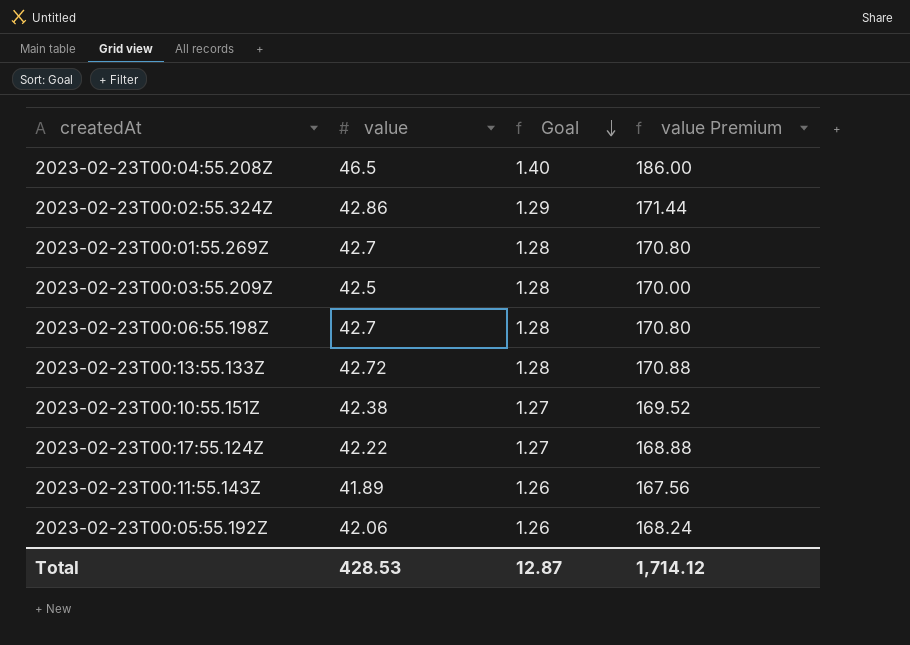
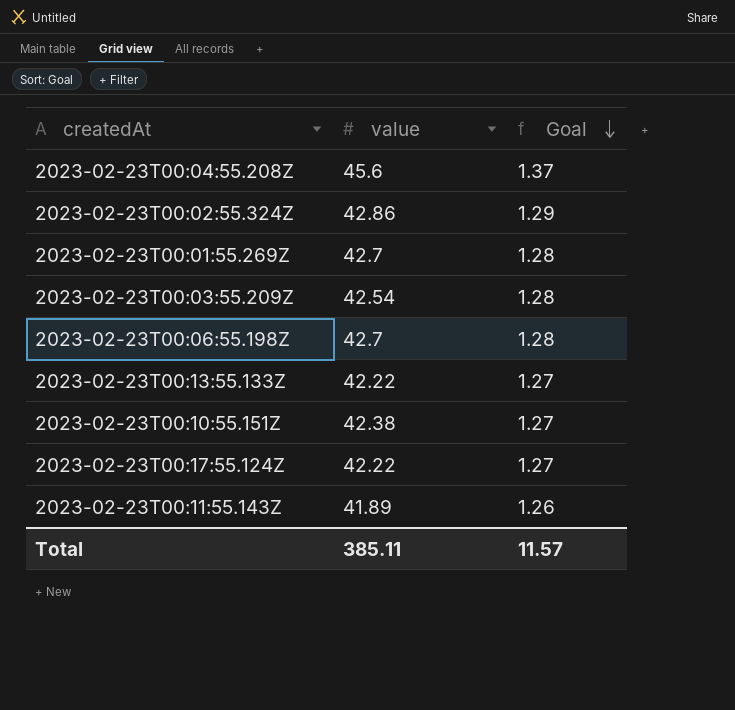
column value Premium | formula: [value] * 4 -> none
row 2023-02-23T00:05:55.192Z: 42.06 | 1.26 | 168.24 -> none
2023-02-23T00:04:55.208Z | value: 46.5 -> 45.6
2023-02-23T00:04:55.208Z | Goal: 1.40 -> 1.37
2023-02-23T00:03:55.209Z | value: 42.5 -> 42.54
2023-02-23T00:13:55.133Z | value: 42.72 -> 42.22
2023-02-23T00:13:55.133Z | Goal: 1.28 -> 1.27
Total | value: 428.53 -> 385.11
Total | Goal: 12.87 -> 11.57

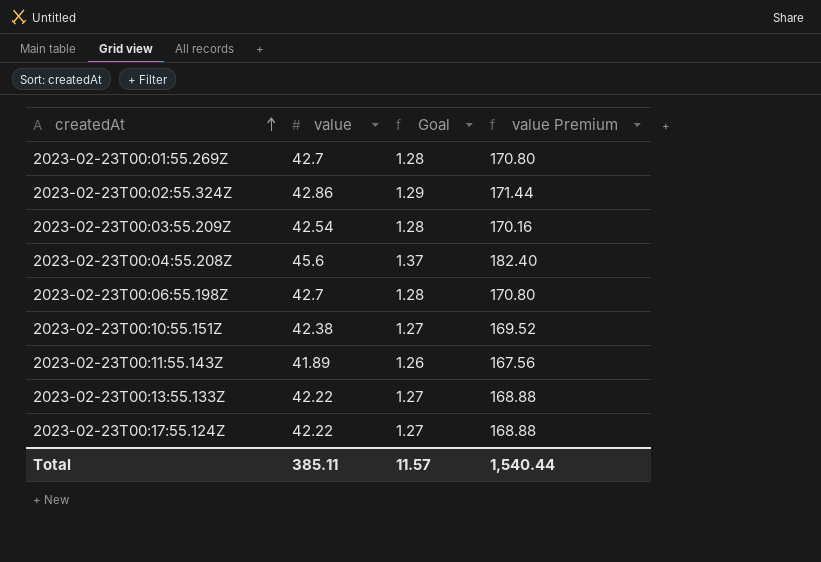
row order: Goal descending -> createdAt ascending
column value Premium | formula: none -> [value] * 4

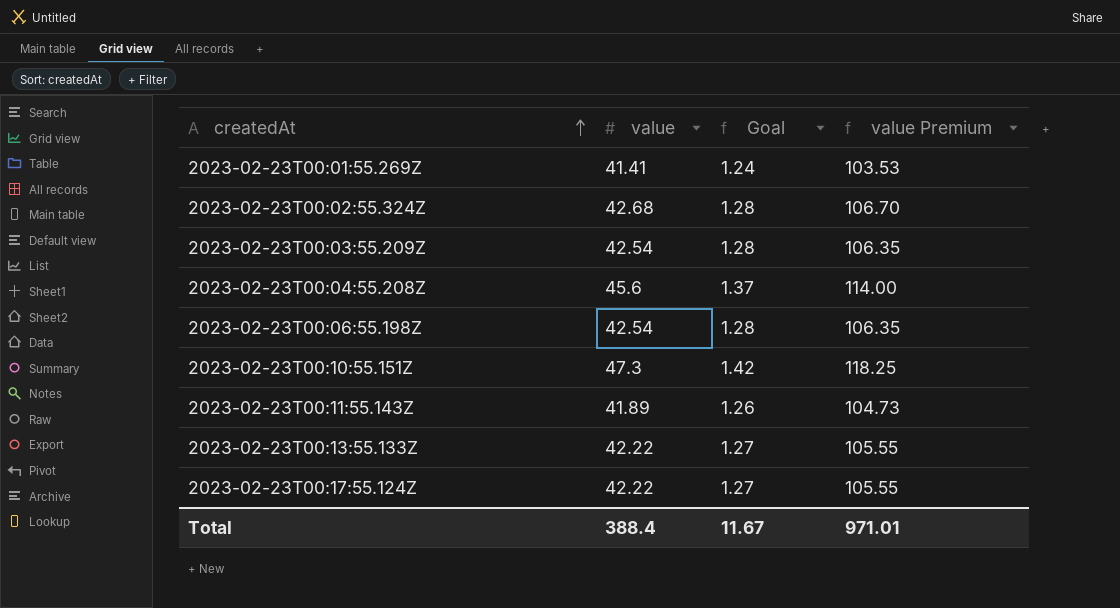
column value Premium | formula: [value] * 4 -> [value] * 2.5
2023-02-23T00:01:55.269Z | value: 42.7 -> 41.41
2023-02-23T00:01:55.269Z | Goal: 1.28 -> 1.24
2023-02-23T00:02:55.324Z | value: 42.86 -> 42.68
2023-02-23T00:02:55.324Z | Goal: 1.29 -> 1.28
2023-02-23T00:06:55.198Z | value: 42.7 -> 42.54
2023-02-23T00:10:55.151Z | value: 42.38 -> 47.3
2023-02-23T00:10:55.151Z | Goal: 1.27 -> 1.42
Total | value: 385.11 -> 388.4
Total | Goal: 11.57 -> 11.67
Total | value Premium: 1,540.44 -> 971.01

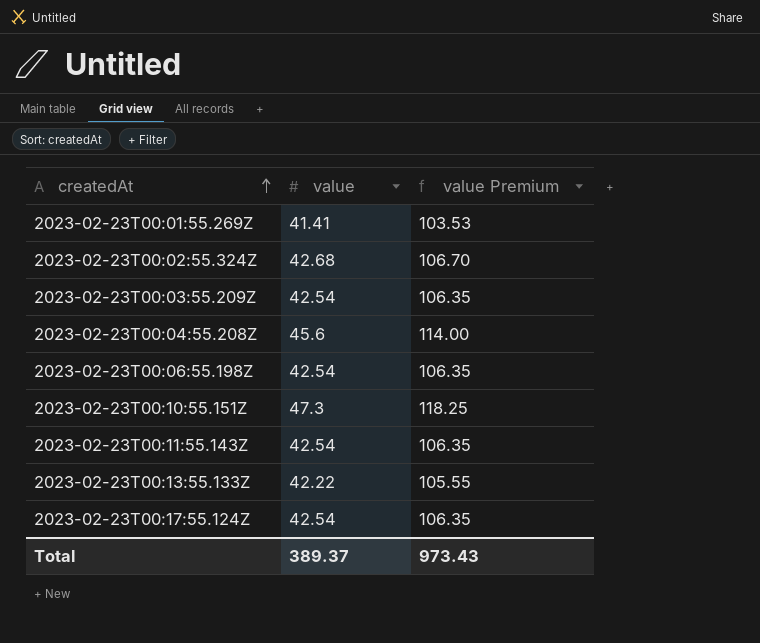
column Goal | formula: [value] * 0.03 -> none
2023-02-23T00:11:55.143Z | value: 41.89 -> 42.54
2023-02-23T00:11:55.143Z | value Premium: 104.73 -> 106.35
2023-02-23T00:17:55.124Z | value: 42.22 -> 42.54
2023-02-23T00:17:55.124Z | value Premium: 105.55 -> 106.35
Total | value: 388.4 -> 389.37
Total | value Premium: 971.01 -> 973.43

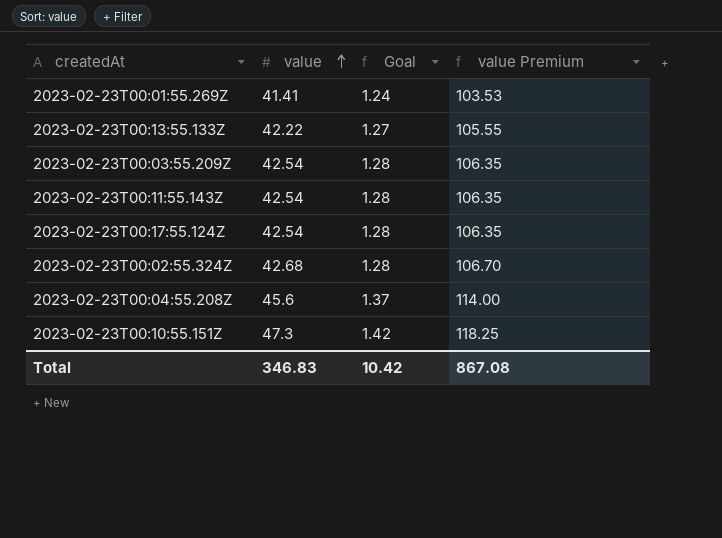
row order: createdAt ascending -> value ascending
column Goal | formula: none -> [value] * 0.03
row 2023-02-23T00:06:55.198Z: 42.54 | 106.35 -> none
Total | value: 389.37 -> 346.83
Total | value Premium: 973.43 -> 867.08

